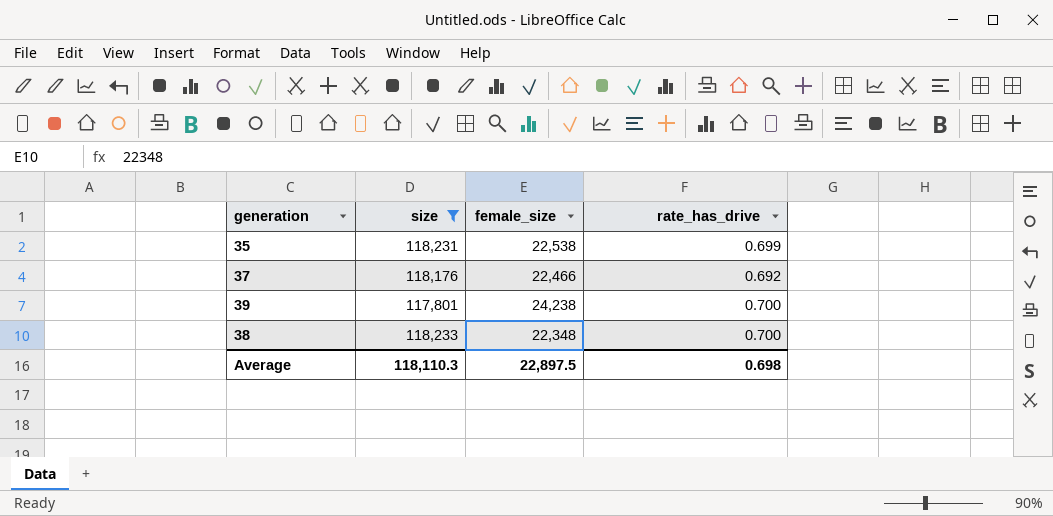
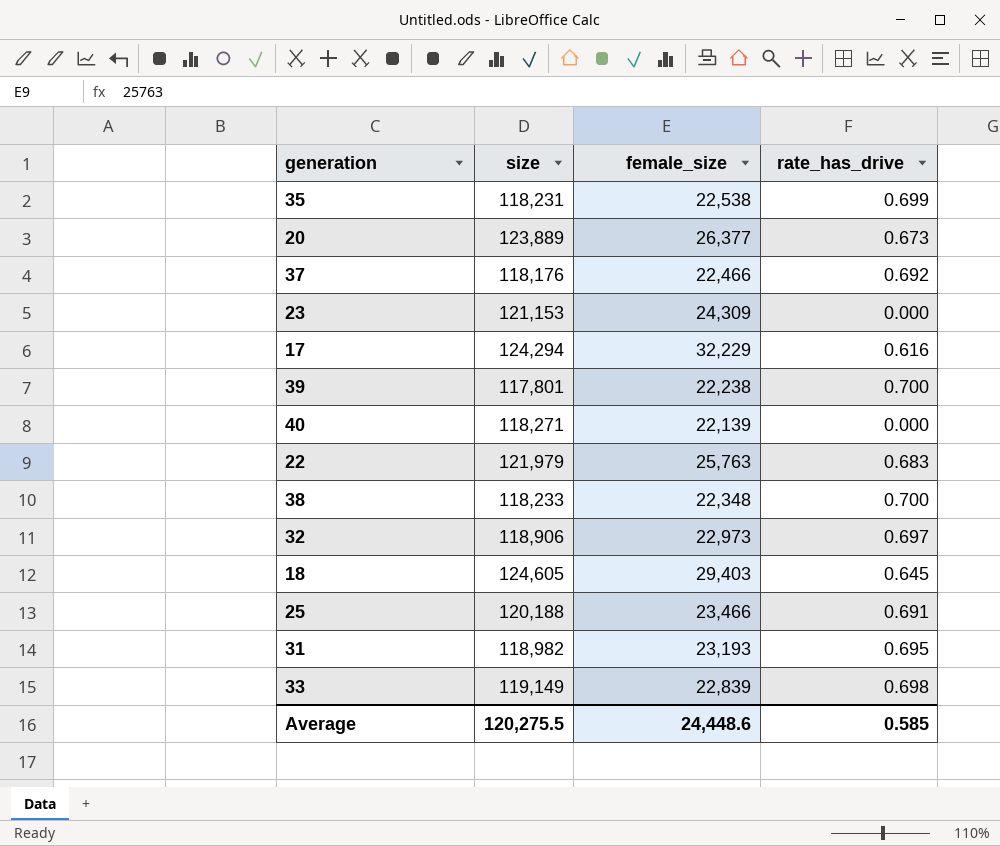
filter: size <= 118,233 -> none
39 | female_size: 24,238 -> 22,238
Average | size: 118,110.3 -> 120,275.5
Average | female_size: 22,897.5 -> 24,448.6
Average | rate_has_drive: 0.698 -> 0.585

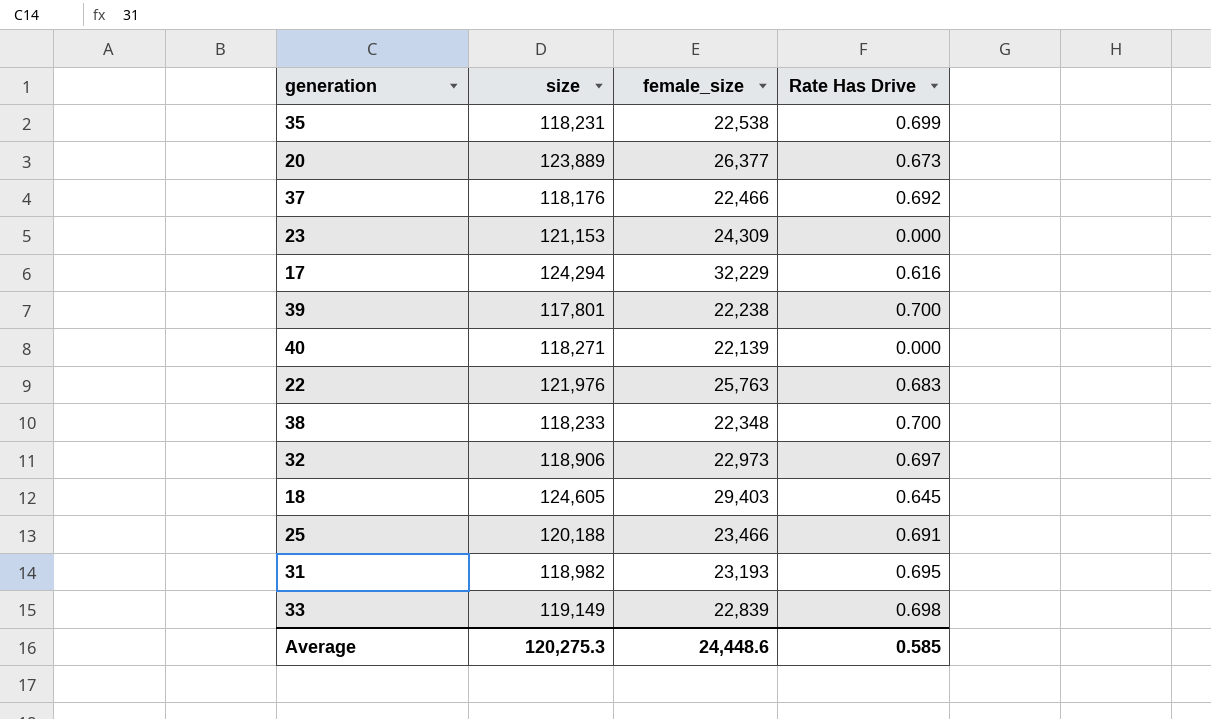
column name: rate_has_drive -> Rate Has Drive
22 | size: 121,979 -> 121,976
Average | size: 120,275.5 -> 120,275.3

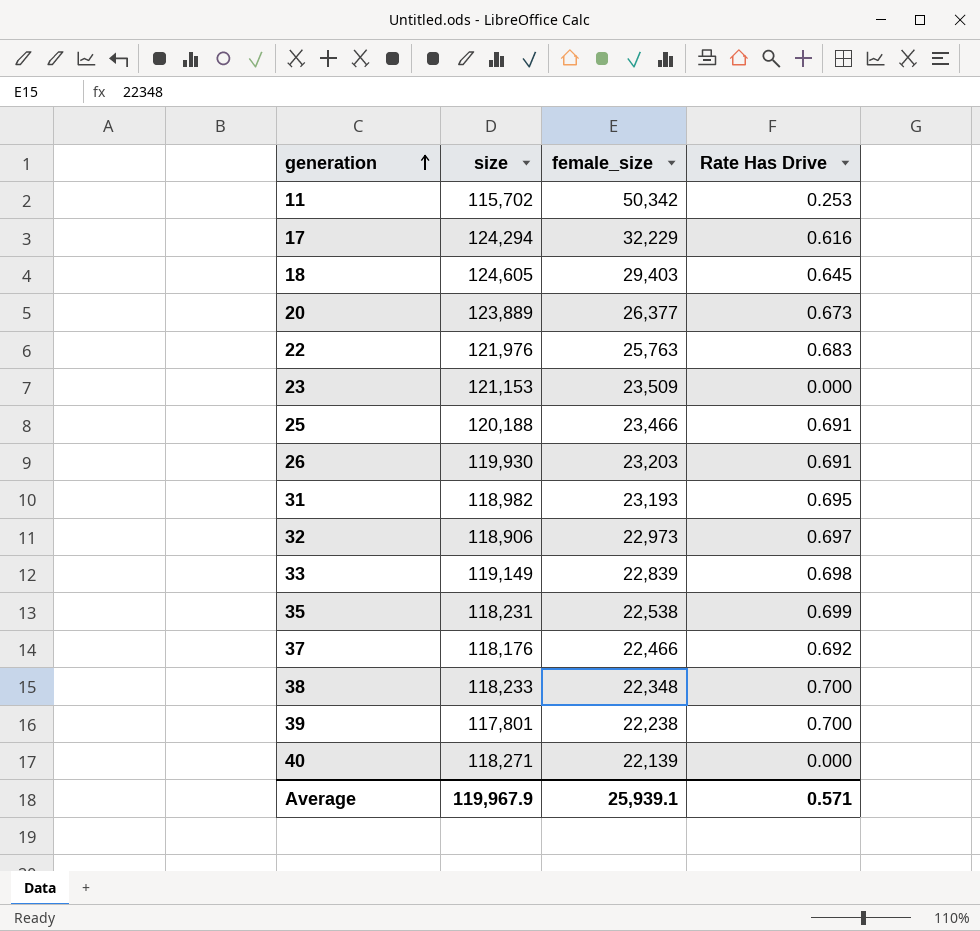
row order: none -> generation ascending
row 11: none -> 115,702 | 50,342 | 0.253
23 | female_size: 24,309 -> 23,509
row 26: none -> 119,930 | 23,203 | 0.691
Average | size: 120,275.3 -> 119,967.9
Average | female_size: 24,448.6 -> 25,939.1
Average | Rate Has Drive: 0.585 -> 0.571

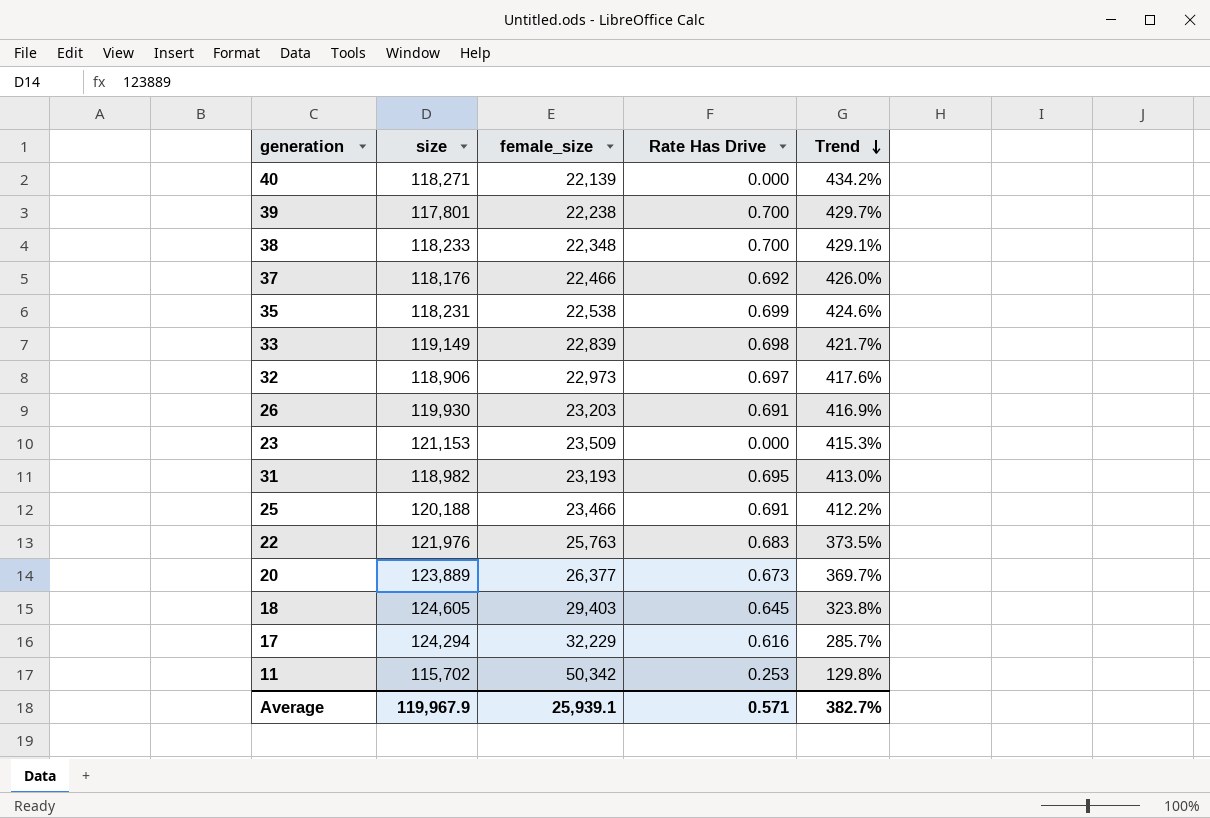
row order: generation ascending -> Trend descending
column Trend | formula: none -> ([size] - [female_size]) / [female_size]

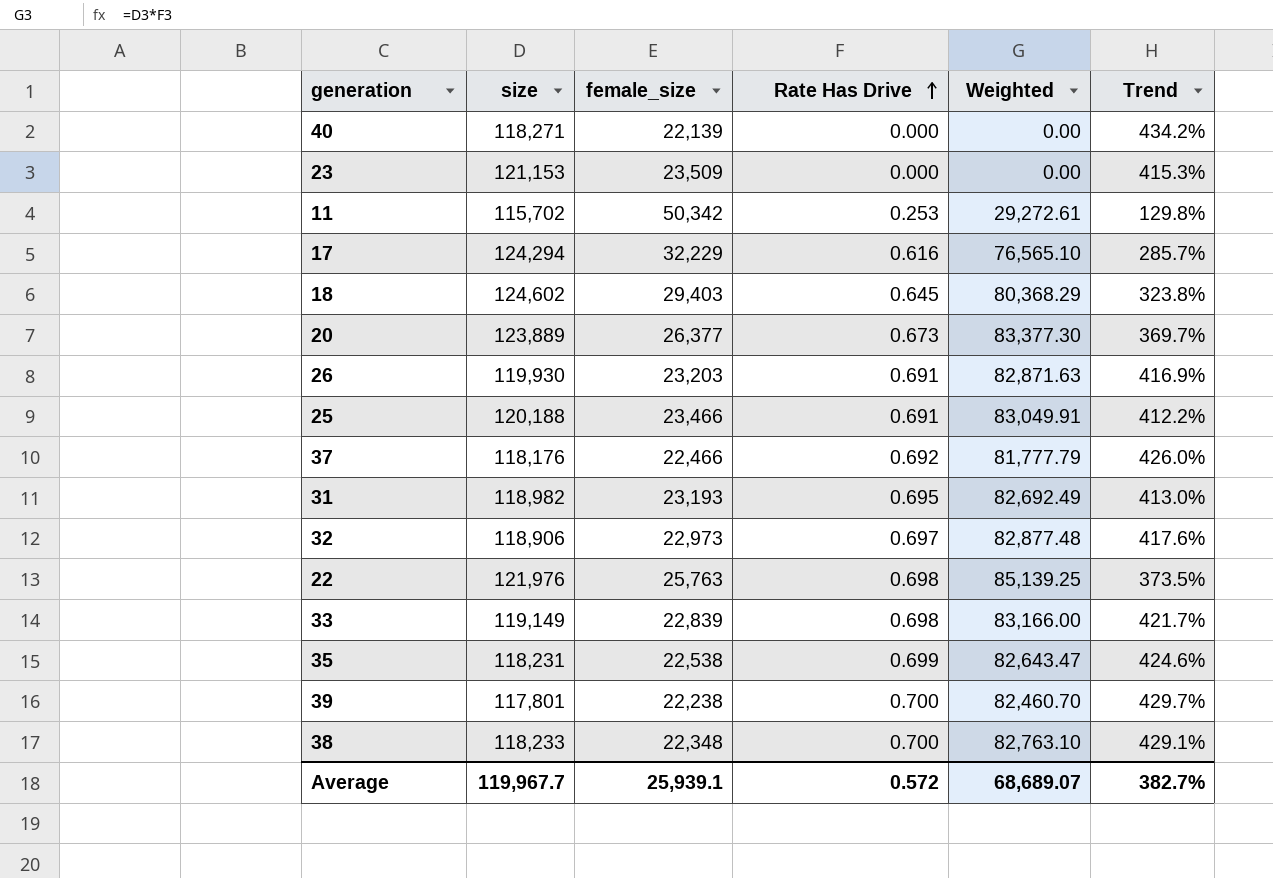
row order: Trend descending -> Rate Has Drive ascending
column Weighted | formula: none -> [size] * [Rate Has Drive]
18 | size: 124,605 -> 124,602
22 | Rate Has Drive: 0.683 -> 0.698
Average | size: 119,967.9 -> 119,967.7
Average | Rate Has Drive: 0.571 -> 0.572

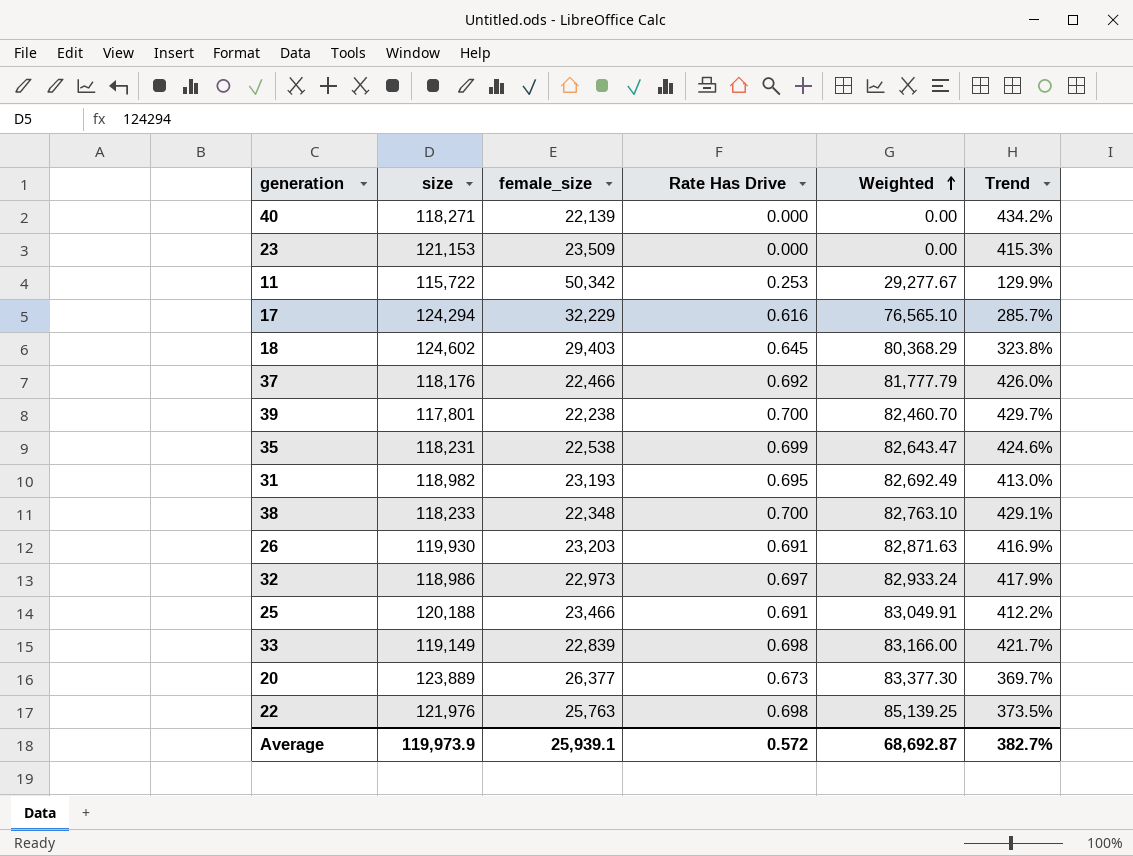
row order: Rate Has Drive ascending -> Weighted ascending
11 | size: 115,702 -> 115,722
11 | Weighted: 29,272.61 -> 29,277.67
11 | Trend: 129.8% -> 129.9%
32 | size: 118,906 -> 118,986
32 | Weighted: 82,877.48 -> 82,933.24
32 | Trend: 417.6% -> 417.9%
Average | size: 119,967.7 -> 119,973.9
Average | Weighted: 68,689.07 -> 68,692.87

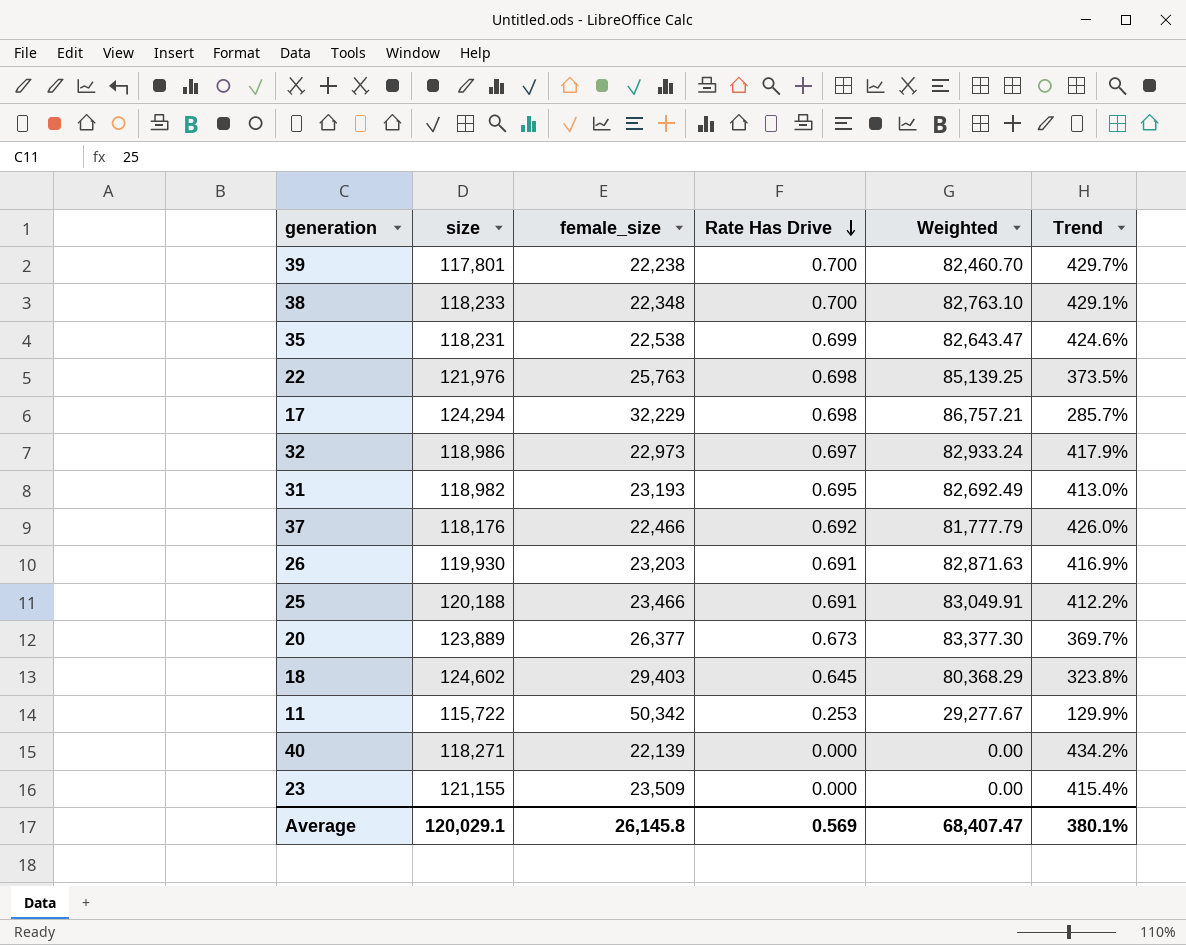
row order: Weighted ascending -> Rate Has Drive descending
row 33: 119,149 | 22,839 | 0.698 | 83,166.00 | 421.7% -> none
17 | Rate Has Drive: 0.616 -> 0.698
17 | Weighted: 76,565.10 -> 86,757.21
23 | size: 121,153 -> 121,155
23 | Trend: 415.3% -> 415.4%
Average | size: 119,973.9 -> 120,029.1
Average | female_size: 25,939.1 -> 26,145.8
Average | Rate Has Drive: 0.572 -> 0.569
Average | Weighted: 68,692.87 -> 68,407.47
Average | Trend: 382.7% -> 380.1%

